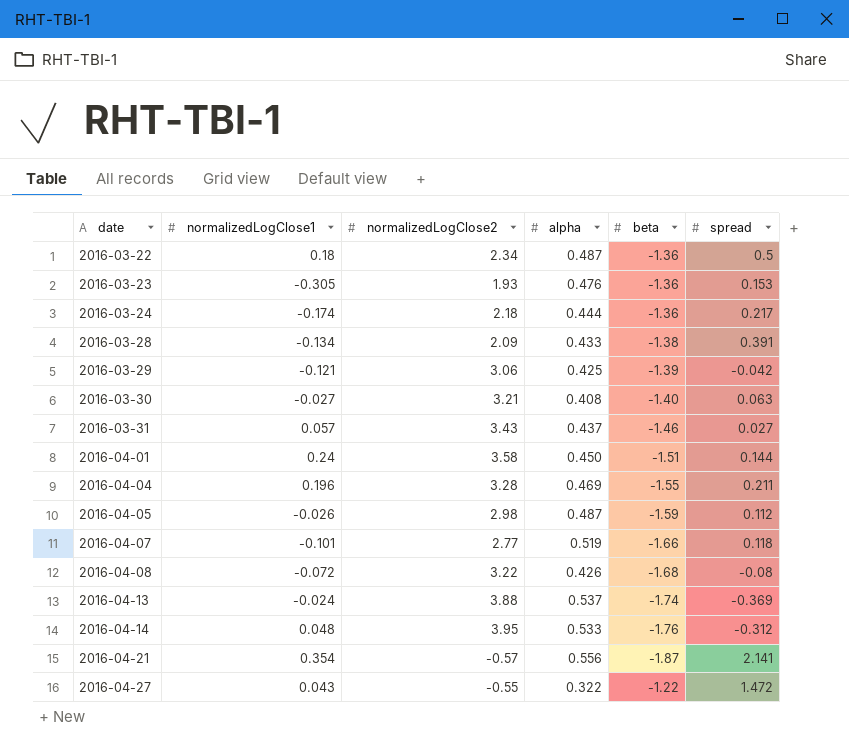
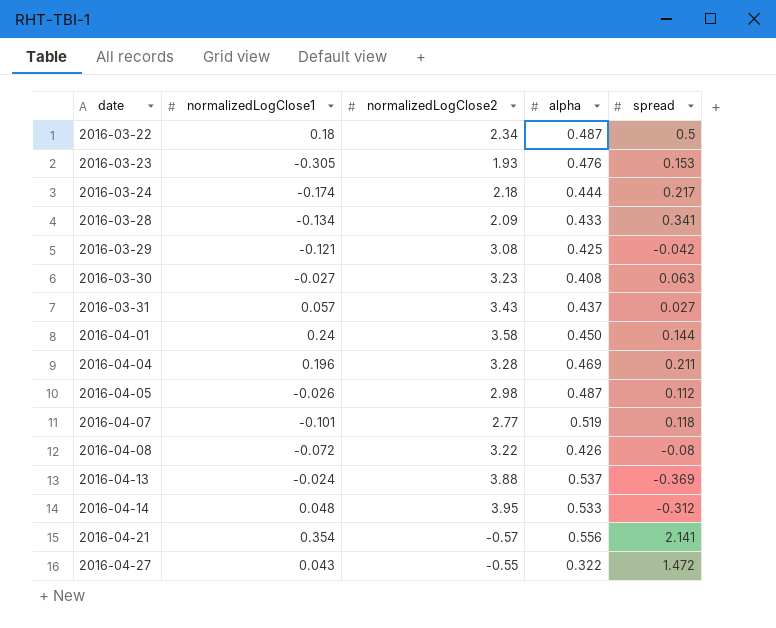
column beta | position: 5 -> none
2016-03-28 | spread: 0.391 -> 0.341
2016-03-29 | normalizedLogClose2: 3.06 -> 3.08
2016-03-30 | normalizedLogClose2: 3.21 -> 3.23

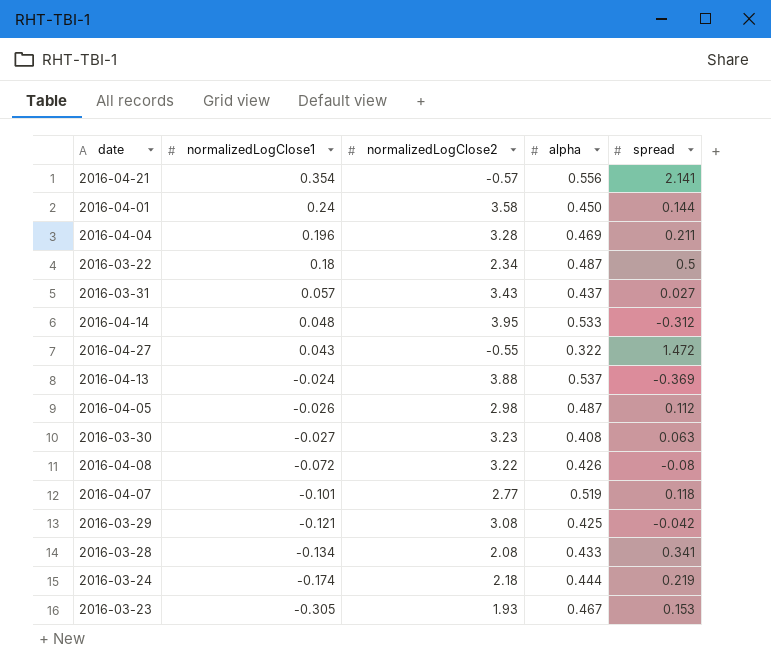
row order: date ascending -> normalizedLogClose1 descending
2016-03-28 | normalizedLogClose2: 2.09 -> 2.08
2016-03-24 | spread: 0.217 -> 0.219
2016-03-23 | alpha: 0.476 -> 0.467

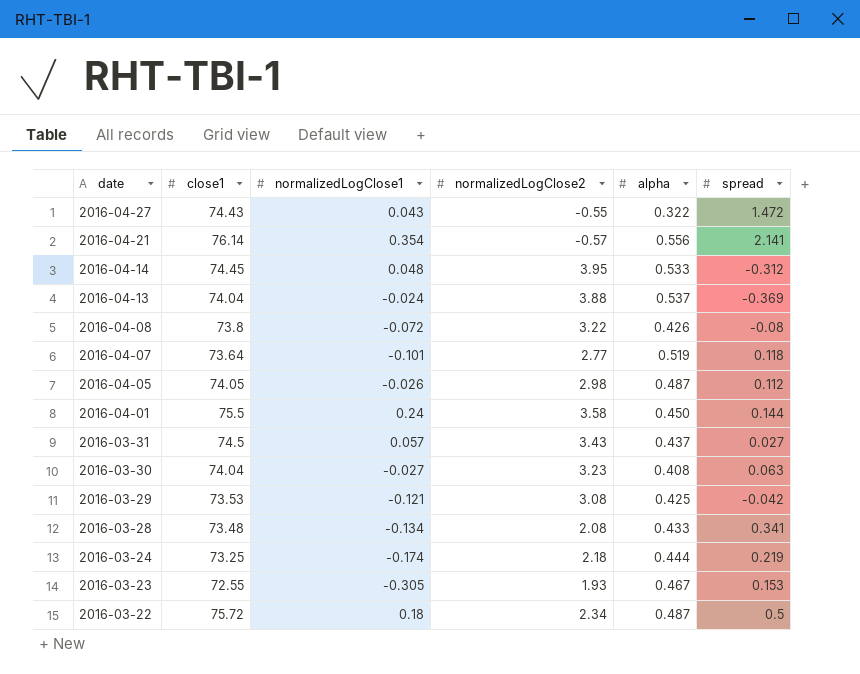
row order: normalizedLogClose1 descending -> date descending
column close1 | position: none -> 2
row 2016-04-04: 0.196 | 3.28 | 0.469 | 0.211 -> none

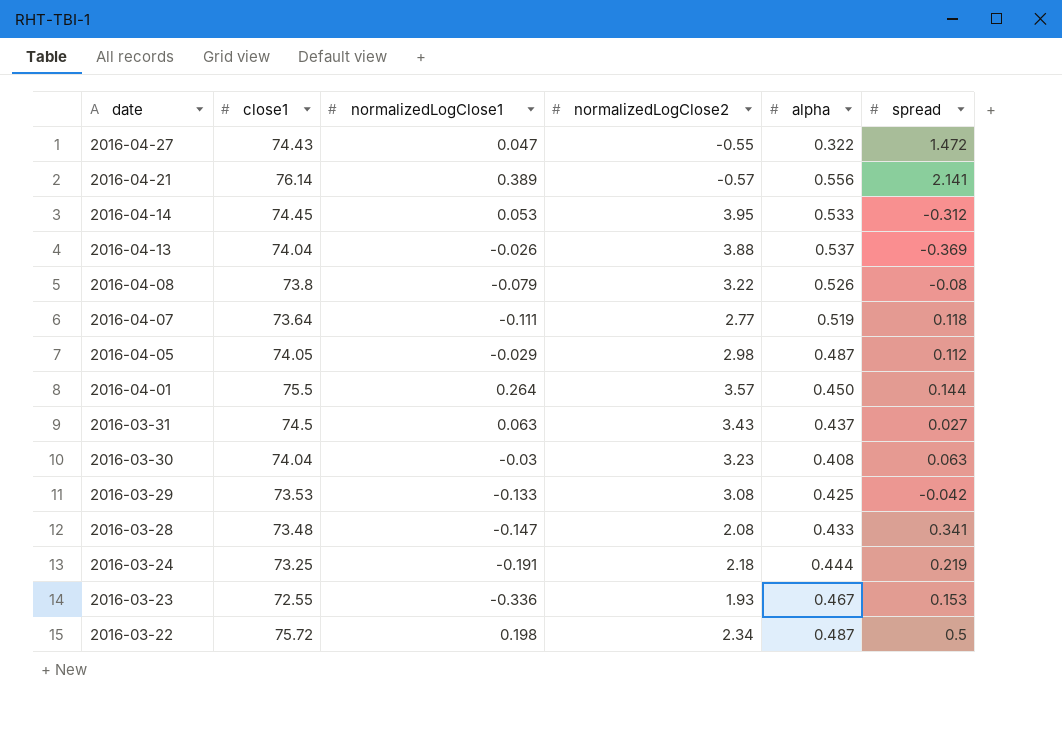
2016-04-27 | normalizedLogClose1: 0.043 -> 0.047
2016-04-21 | normalizedLogClose1: 0.354 -> 0.389
2016-04-14 | normalizedLogClose1: 0.048 -> 0.053
2016-04-13 | normalizedLogClose1: -0.024 -> -0.026
2016-04-08 | normalizedLogClose1: -0.072 -> -0.079
2016-04-08 | alpha: 0.426 -> 0.526
2016-04-07 | normalizedLogClose1: -0.101 -> -0.111
2016-04-05 | normalizedLogClose1: -0.026 -> -0.029
2016-04-01 | normalizedLogClose1: 0.24 -> 0.264
2016-04-01 | normalizedLogClose2: 3.58 -> 3.57
2016-03-31 | normalizedLogClose1: 0.057 -> 0.063
2016-03-30 | normalizedLogClose1: -0.027 -> -0.03
2016-03-29 | normalizedLogClose1: -0.121 -> -0.133
2016-03-28 | normalizedLogClose1: -0.134 -> -0.147
2016-03-24 | normalizedLogClose1: -0.174 -> -0.191
2016-03-23 | normalizedLogClose1: -0.305 -> -0.336
2016-03-22 | normalizedLogClose1: 0.18 -> 0.198

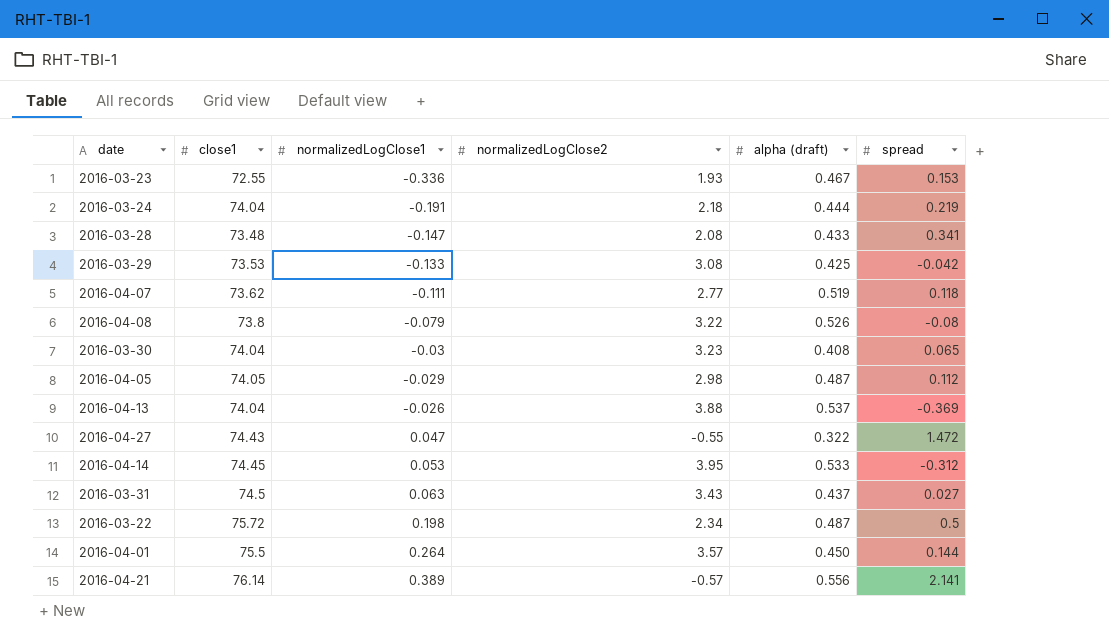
row order: date descending -> normalizedLogClose1 ascending
column name: alpha -> alpha (draft)
2016-03-24 | close1: 73.25 -> 74.04
2016-04-07 | close1: 73.64 -> 73.62
2016-03-30 | spread: 0.063 -> 0.065

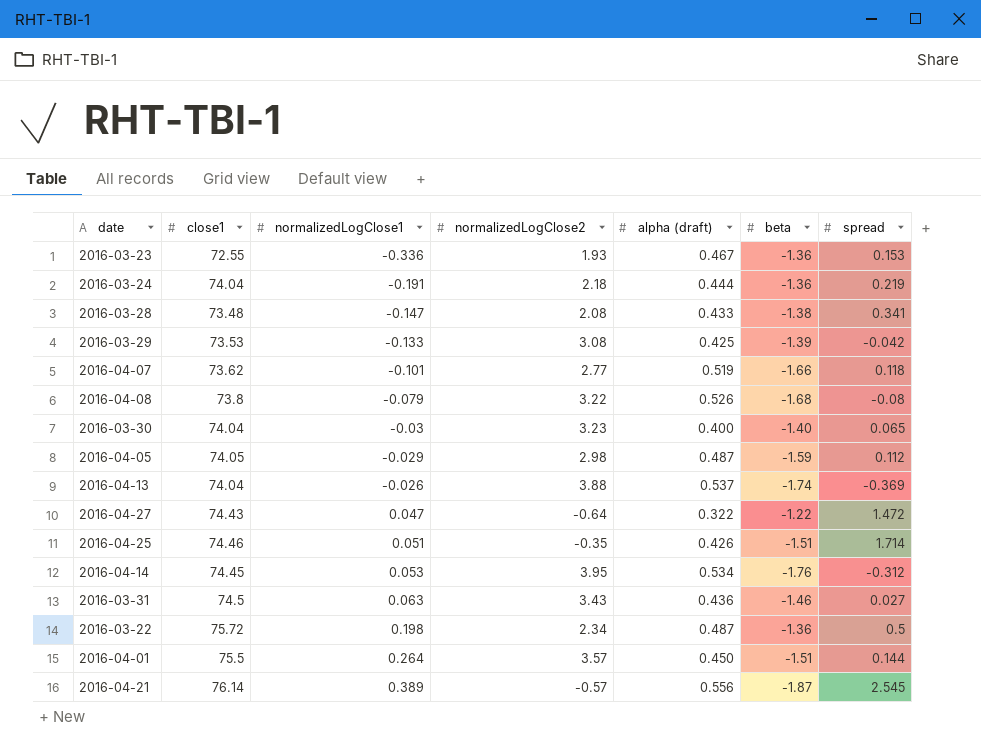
column beta | position: none -> 6
2016-04-07 | normalizedLogClose1: -0.111 -> -0.101
2016-03-30 | alpha (draft): 0.408 -> 0.400
2016-04-27 | normalizedLogClose2: -0.55 -> -0.64
row 2016-04-25: none -> 74.46 | 0.051 | -0.35 | 0.426 | -1.51 | 1.714
2016-04-14 | alpha (draft): 0.533 -> 0.534
2016-03-31 | alpha (draft): 0.437 -> 0.436
2016-04-21 | spread: 2.141 -> 2.545

